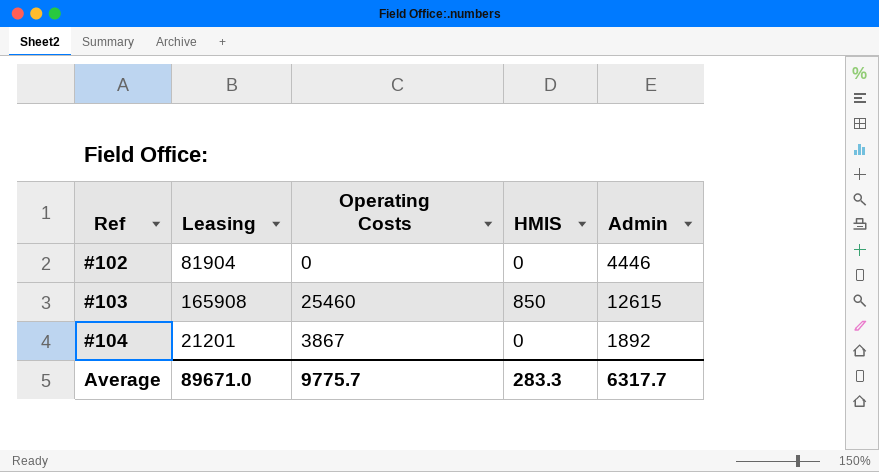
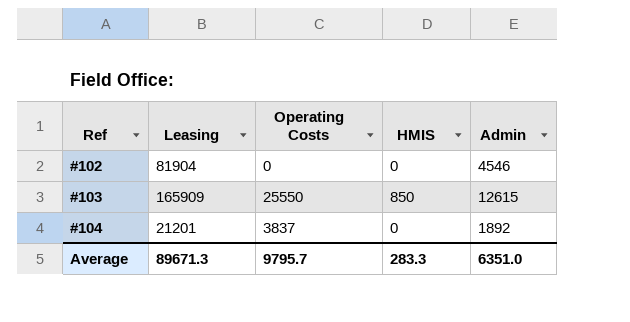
#102 | Admin: 4446 -> 4546
#103 | Leasing: 165908 -> 165909
#103 | Operating Costs: 25460 -> 25550
#104 | Operating Costs: 3867 -> 3837
Average | Leasing: 89671.0 -> 89671.3
Average | Operating Costs: 9775.7 -> 9795.7
Average | Admin: 6317.7 -> 6351.0

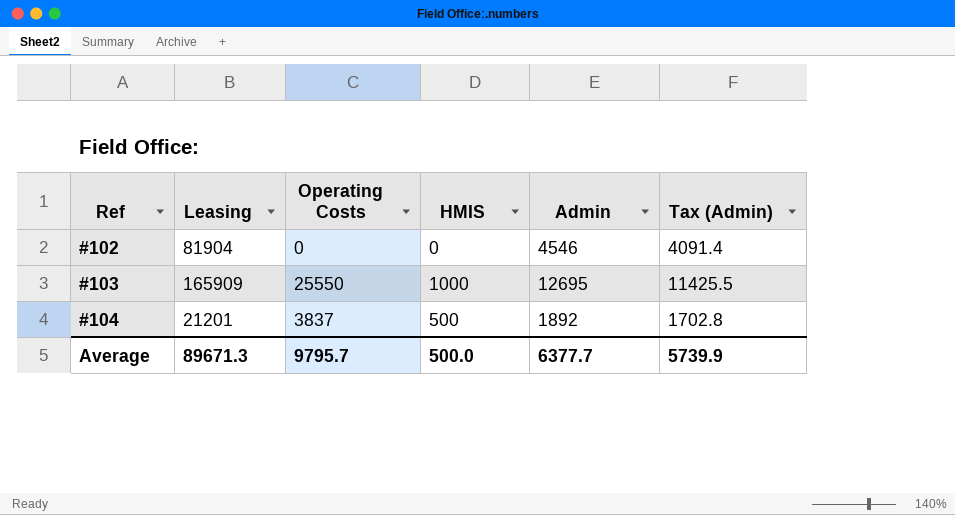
column Tax (Admin) | formula: none -> [Admin] * 0.9
#103 | HMIS: 850 -> 1000
#103 | Admin: 12615 -> 12695
#104 | HMIS: 0 -> 500
Average | HMIS: 283.3 -> 500.0
Average | Admin: 6351.0 -> 6377.7

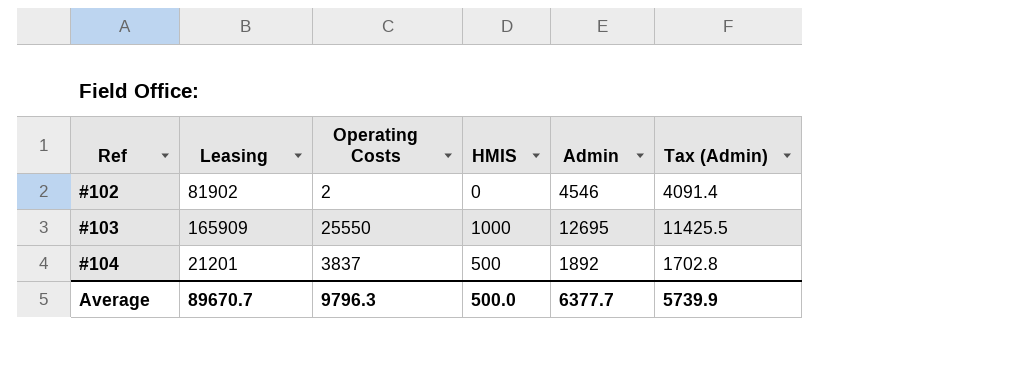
#102 | Leasing: 81904 -> 81902
#102 | Operating Costs: 0 -> 2
Average | Leasing: 89671.3 -> 89670.7
Average | Operating Costs: 9795.7 -> 9796.3

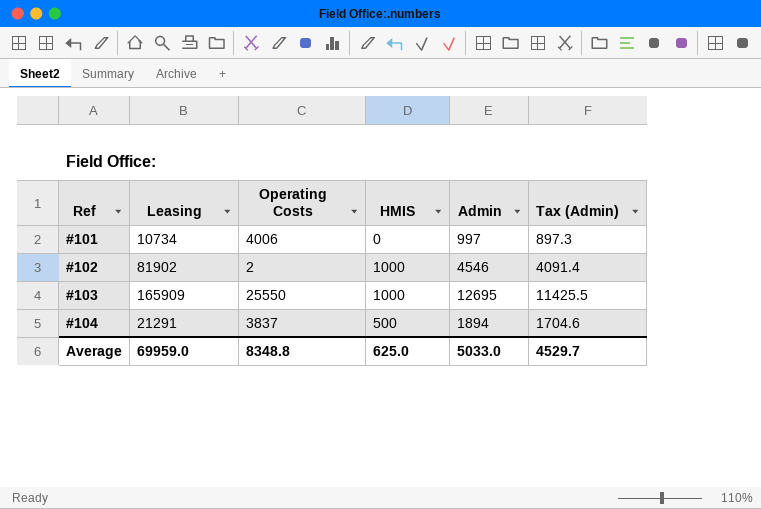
row #101: none -> 10734 | 4006 | 0 | 997 | 897.3
#102 | HMIS: 0 -> 1000
#104 | Leasing: 21201 -> 21291
#104 | Admin: 1892 -> 1894
#104 | Tax (Admin): 1702.8 -> 1704.6
Average | Leasing: 89670.7 -> 69959.0
Average | Operating Costs: 9796.3 -> 8348.8
Average | HMIS: 500.0 -> 625.0
Average | Admin: 6377.7 -> 5033.0
Average | Tax (Admin): 5739.9 -> 4529.7

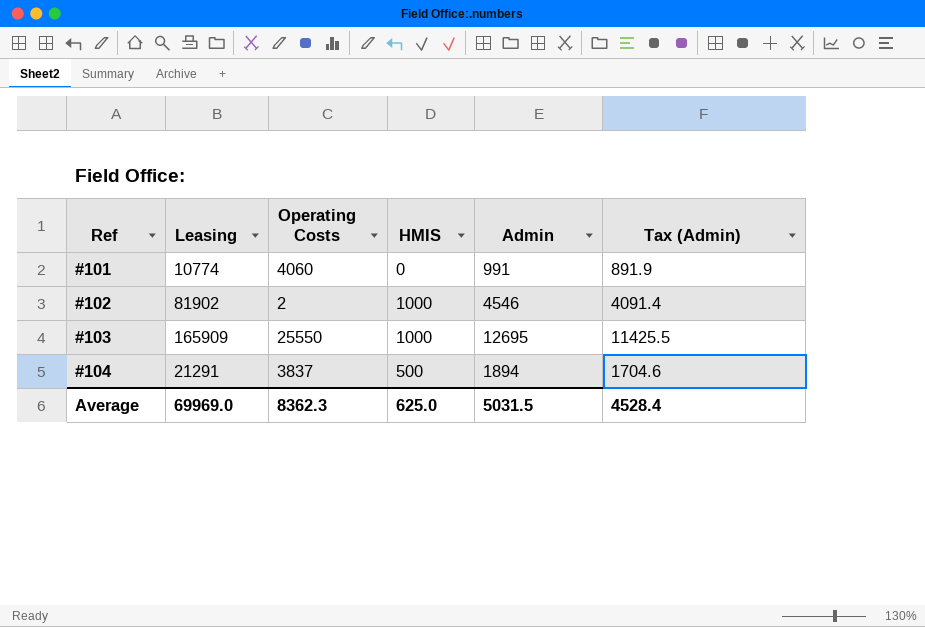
#101 | Leasing: 10734 -> 10774
#101 | Operating Costs: 4006 -> 4060
#101 | Admin: 997 -> 991
#101 | Tax (Admin): 897.3 -> 891.9
Average | Leasing: 69959.0 -> 69969.0
Average | Operating Costs: 8348.8 -> 8362.3
Average | Admin: 5033.0 -> 5031.5
Average | Tax (Admin): 4529.7 -> 4528.4

